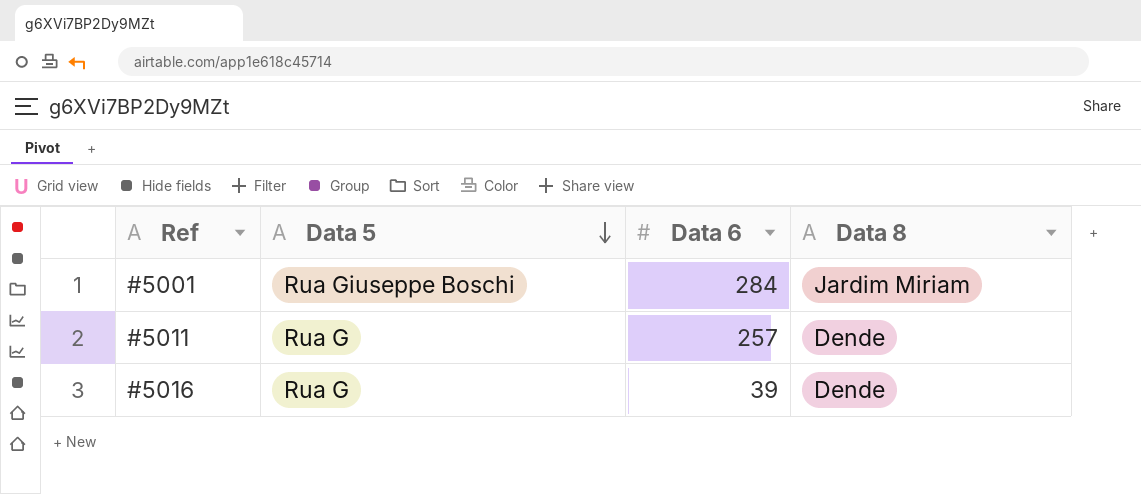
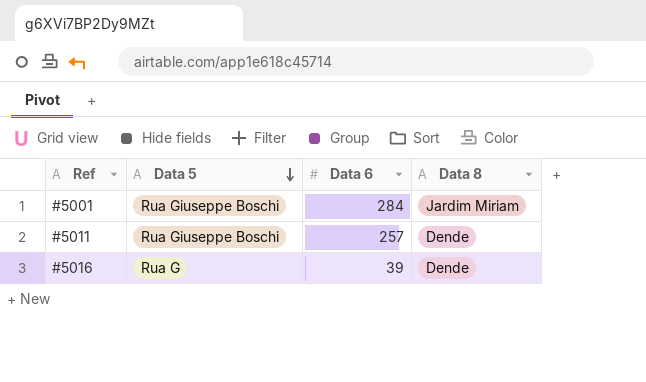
#5011 | Data 5: Rua G -> Rua Giuseppe Boschi

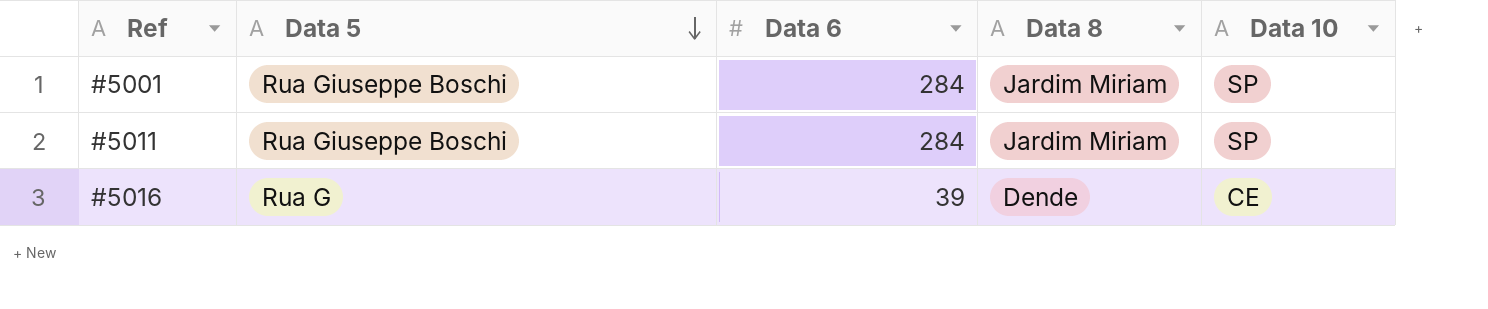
column Data 10 | position: none -> 5
#5011 | Data 6: 257 -> 284
#5011 | Data 8: Dende -> Jardim Miriam

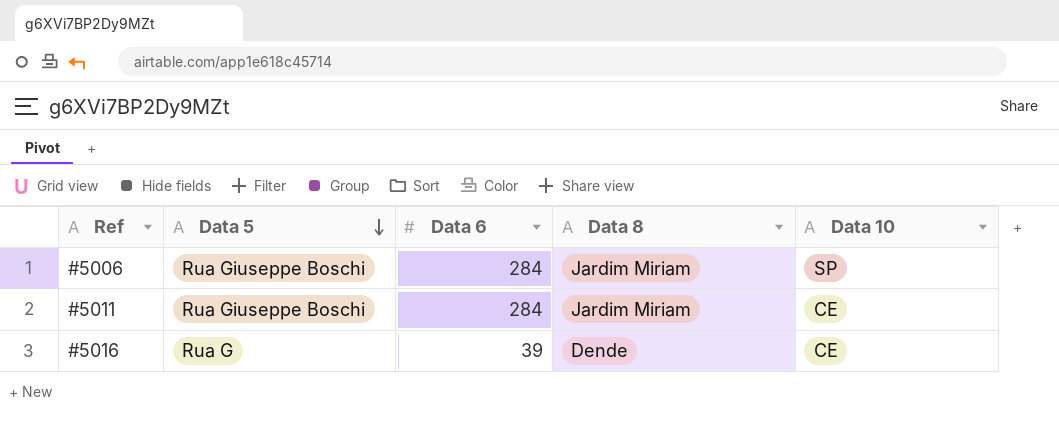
row #5001: Rua Giuseppe Boschi | 284 | Jardim Miriam | SP -> none
row #5006: none -> Rua Giuseppe Boschi | 284 | Jardim Miriam | SP
#5011 | Data 10: SP -> CE

